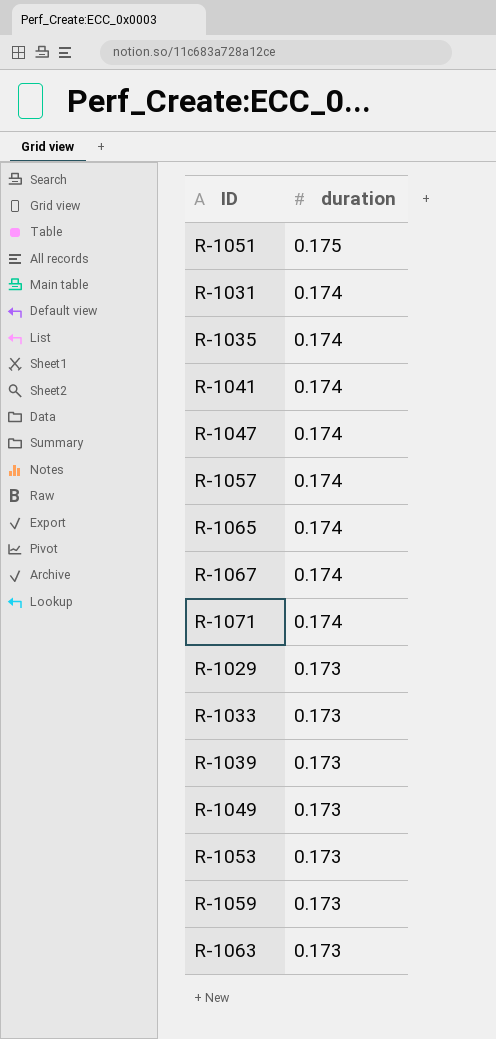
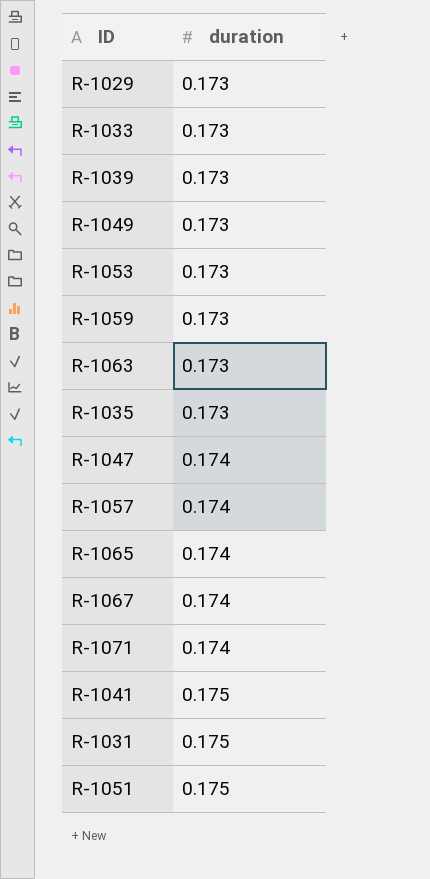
row order: duration descending -> duration ascending
R-1035 | duration: 0.174 -> 0.173
R-1041 | duration: 0.174 -> 0.175
R-1031 | duration: 0.174 -> 0.175

